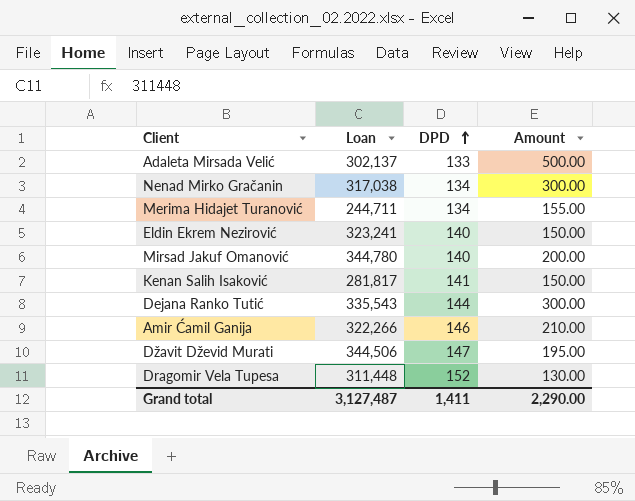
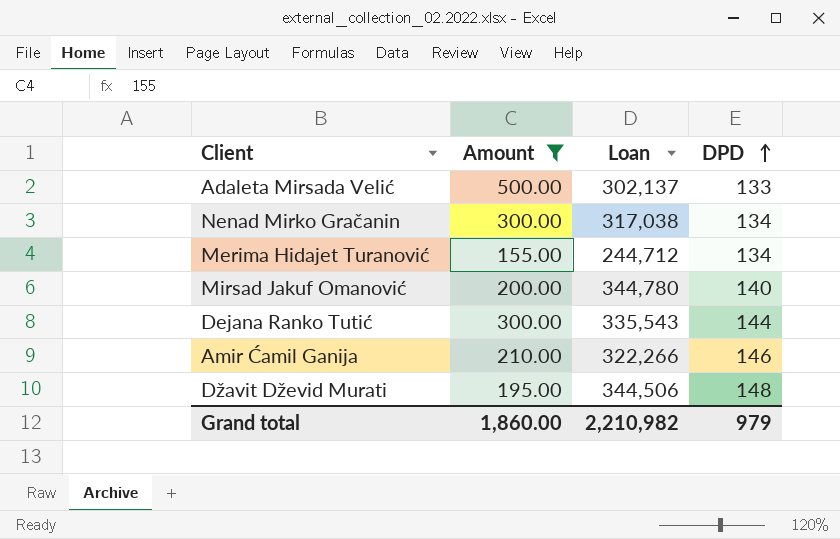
filter: none -> Amount >= 155.00
column Amount | position: 4 -> 2
Merima Hidajet Turanović | Loan: 244,711 -> 244,712
Džavit Dževid Murati | DPD: 147 -> 148
Grand total | Amount: 2,290.00 -> 1,860.00
Grand total | Loan: 3,127,487 -> 2,210,982
Grand total | DPD: 1,411 -> 979

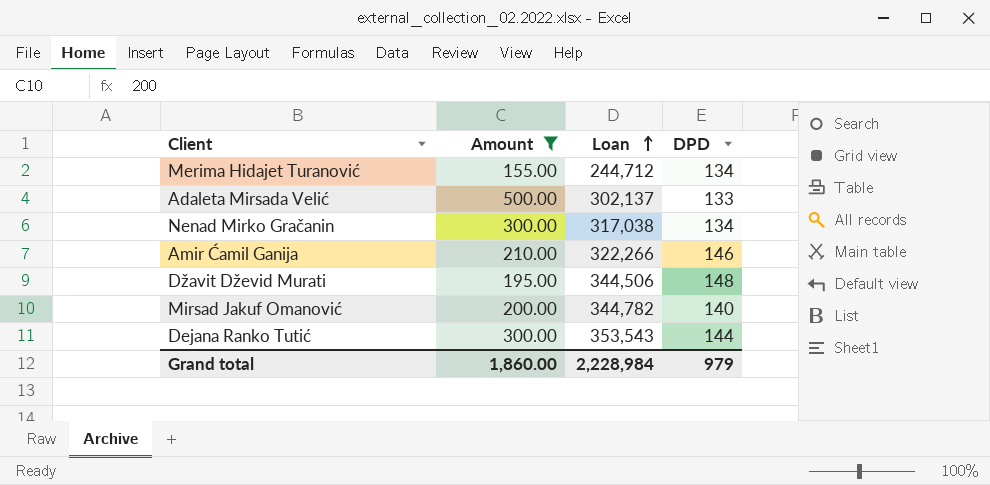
row order: DPD ascending -> Loan ascending
Mirsad Jakuf Omanović | Loan: 344,780 -> 344,782
Dejana Ranko Tutić | Loan: 335,543 -> 353,543
Grand total | Loan: 2,210,982 -> 2,228,984

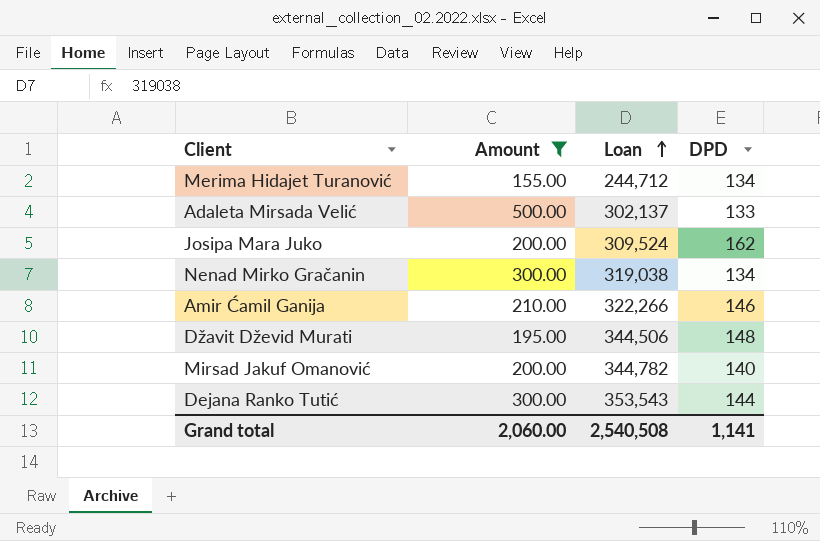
row Josipa Mara Juko: none -> 200.00 | 309,524 | 162
Nenad Mirko Gračanin | Loan: 317,038 -> 319,038
Grand total | Amount: 1,860.00 -> 2,060.00
Grand total | Loan: 2,228,984 -> 2,540,508
Grand total | DPD: 979 -> 1,141

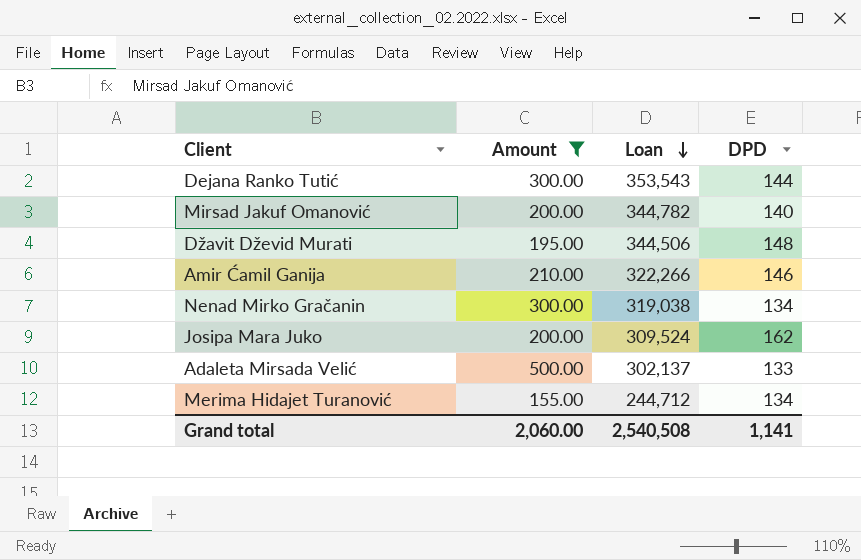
row order: Loan ascending -> Loan descending

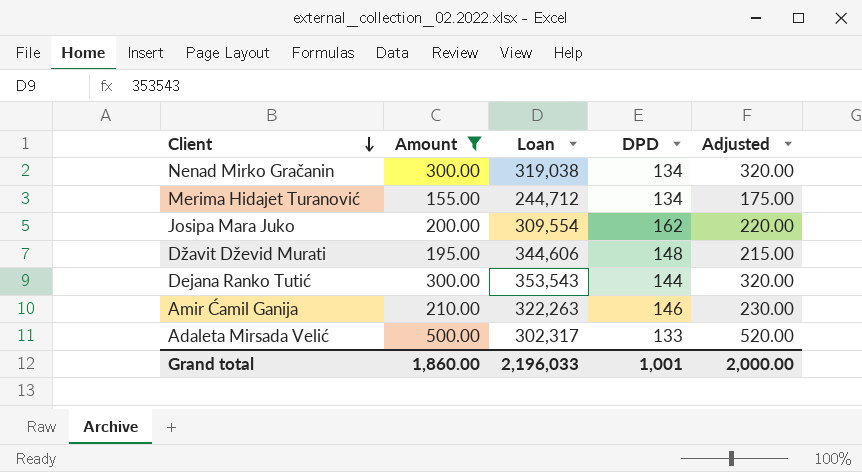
row order: Loan descending -> Client descending
column Adjusted | formula: none -> [Amount] + 20
row Mirsad Jakuf Omanović: 200.00 | 344,782 | 140 -> none
Josipa Mara Juko | Loan: 309,524 -> 309,554
Džavit Dževid Murati | Loan: 344,506 -> 344,606
Amir Ćamil Ganija | Loan: 322,266 -> 322,263
Adaleta Mirsada Velić | Loan: 302,137 -> 302,317
Grand total | Amount: 2,060.00 -> 1,860.00
Grand total | Loan: 2,540,508 -> 2,196,033
Grand total | DPD: 1,141 -> 1,001

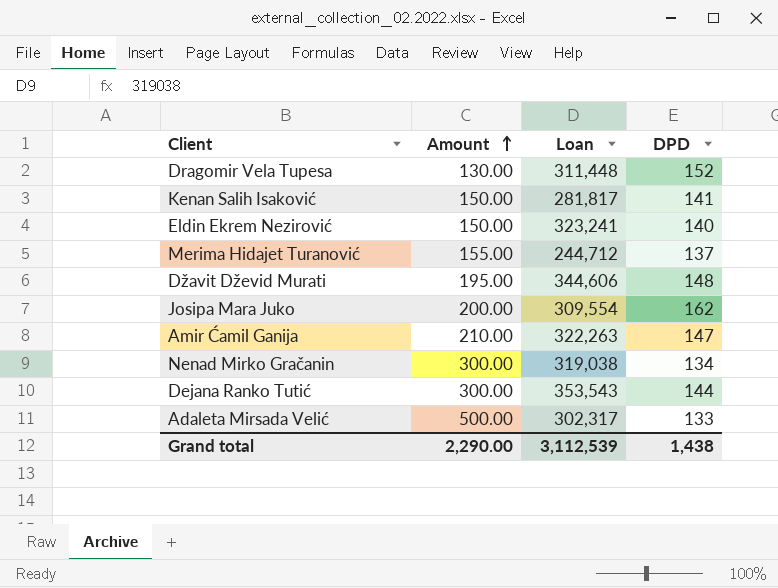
filter: Amount >= 155.00 -> none
row order: Client descending -> Amount ascending
column Adjusted | formula: [Amount] + 20 -> none
Merima Hidajet Turanović | DPD: 134 -> 137
Amir Ćamil Ganija | DPD: 146 -> 147
Grand total | Amount: 1,860.00 -> 2,290.00
Grand total | Loan: 2,196,033 -> 3,112,539
Grand total | DPD: 1,001 -> 1,438

